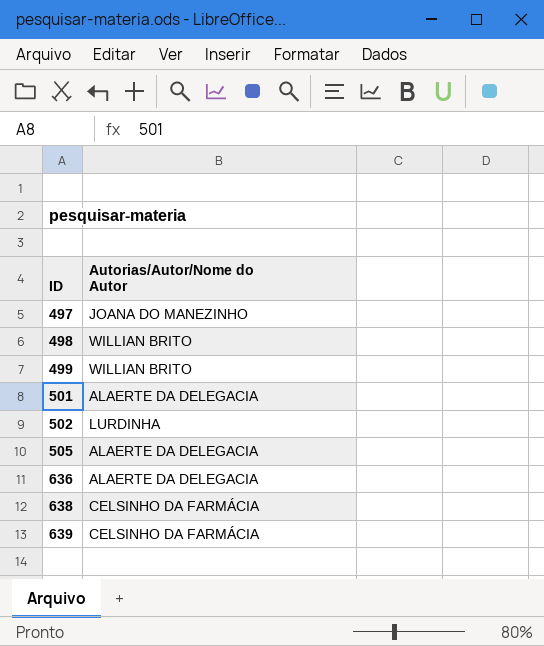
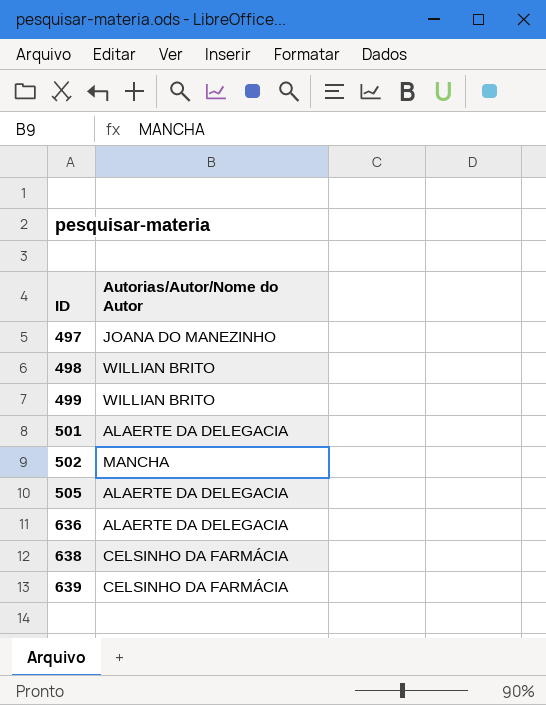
502 | Autorias/Autor/Nome do Autor: LURDINHA -> MANCHA

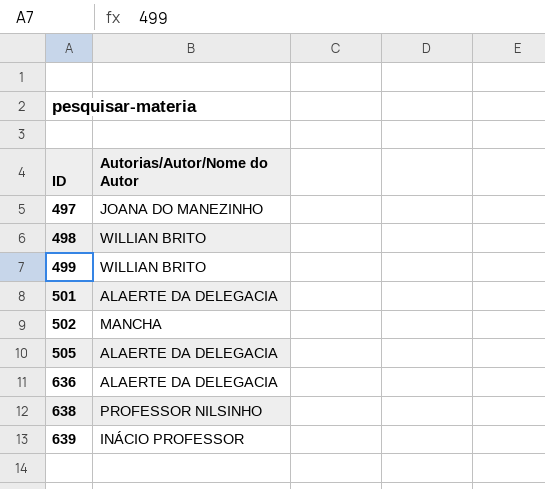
638 | Autorias/Autor/Nome do Autor: CELSINHO DA FARMÁCIA -> PROFESSOR NILSINHO
639 | Autorias/Autor/Nome do Autor: CELSINHO DA FARMÁCIA -> INÁCIO PROFESSOR

